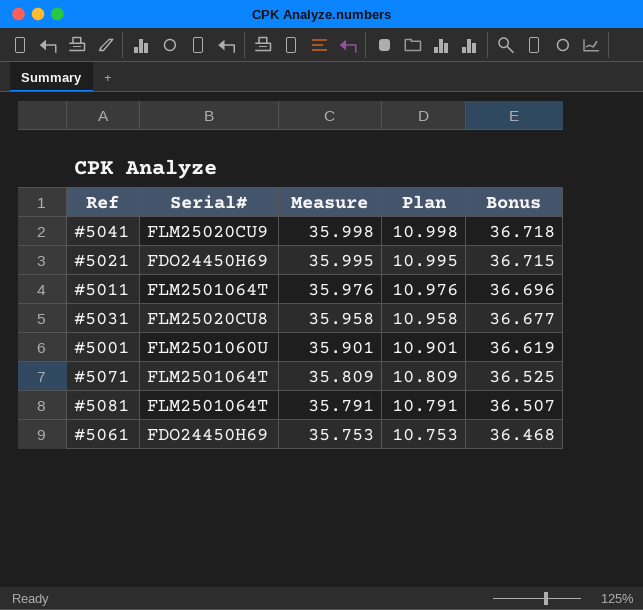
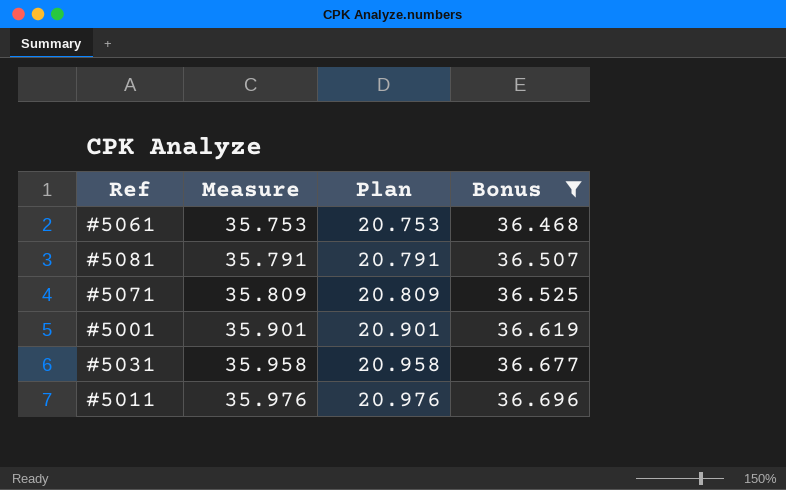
filter: none -> Bonus <= 36.696
row order: Measure descending -> Measure ascending
column Serial# | position: 2 -> none
column Plan | formula: [Measure] - 25 -> [Measure] - 15

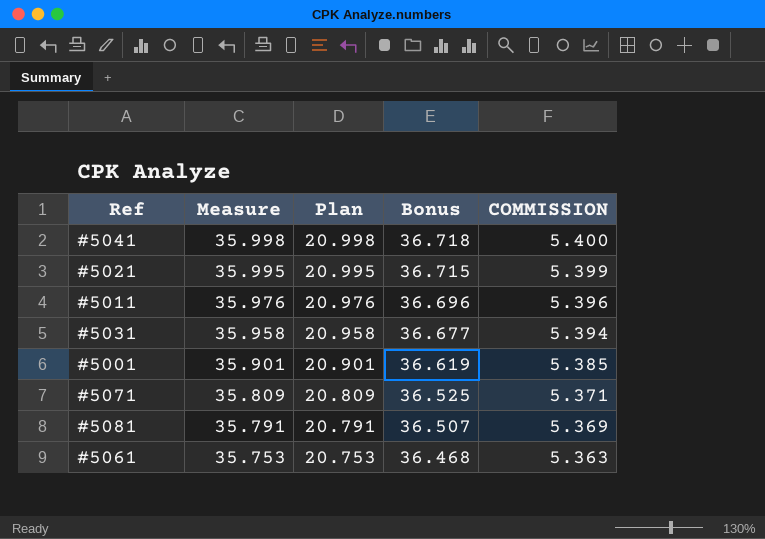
filter: Bonus <= 36.696 -> none
row order: Measure ascending -> Measure descending
column COMMISSION | formula: none -> [Measure] * 0.15

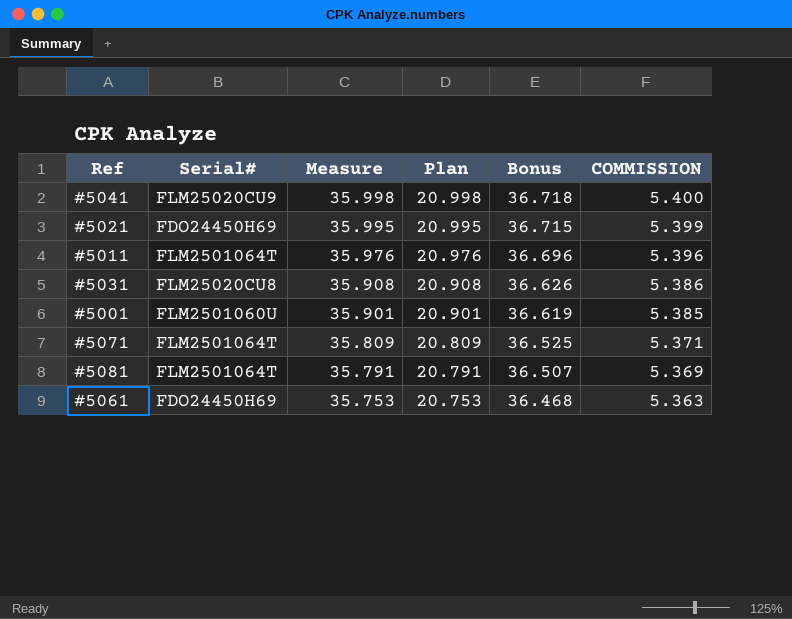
column Serial# | position: none -> 2
#5031 | Measure: 35.958 -> 35.908
#5031 | Plan: 20.958 -> 20.908
#5031 | Bonus: 36.677 -> 36.626
#5031 | COMMISSION: 5.394 -> 5.386

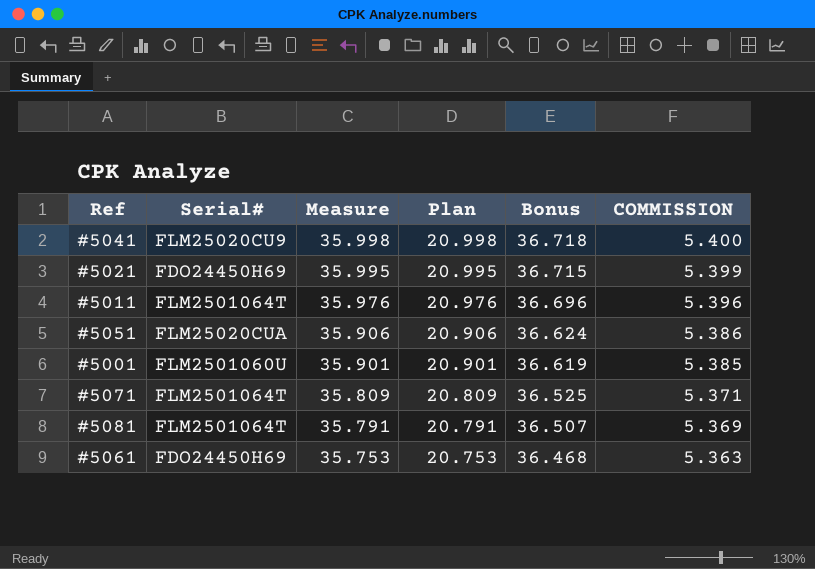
row #5031: FLM25020CU8 | 35.908 | 20.908 | 36.626 | 5.386 -> none
row #5051: none -> FLM25020CUA | 35.906 | 20.906 | 36.624 | 5.386

